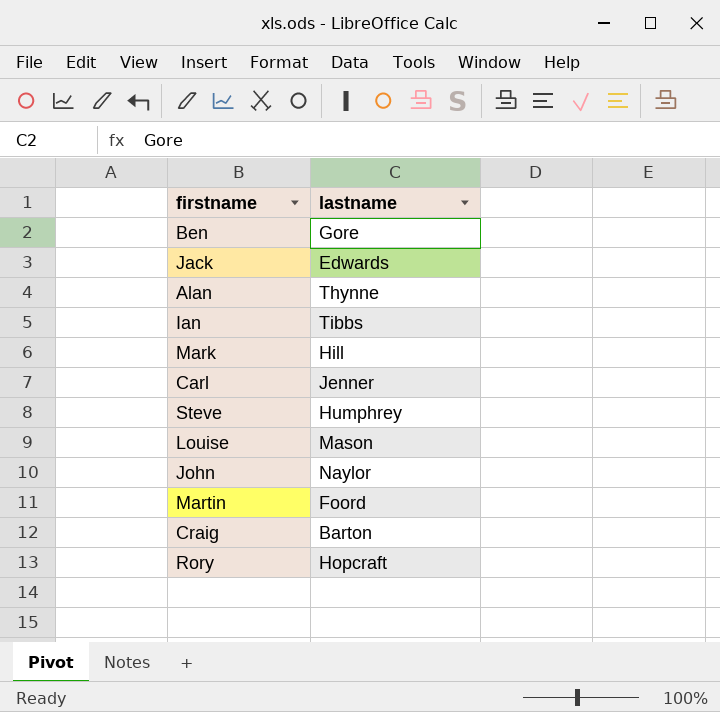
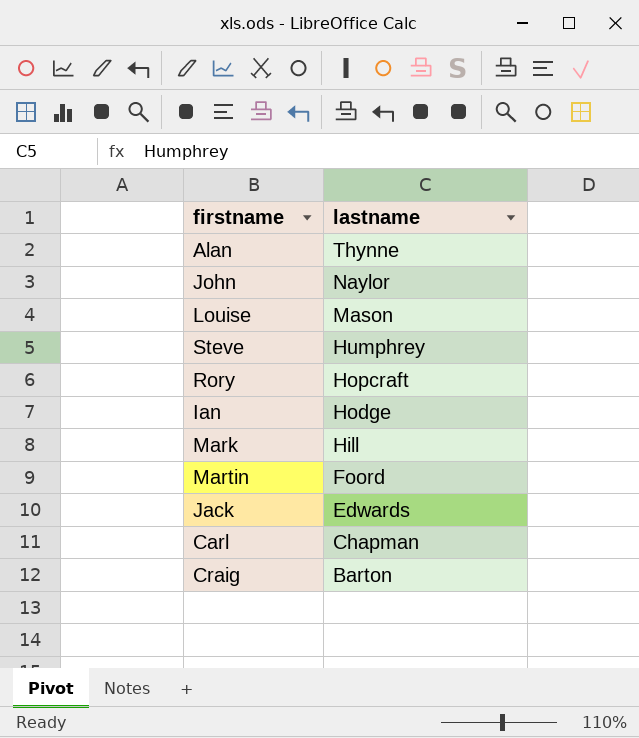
row order: none -> lastname descending
row Ben: Gore -> none
Ian | lastname: Tibbs -> Hodge
Carl | lastname: Jenner -> Chapman

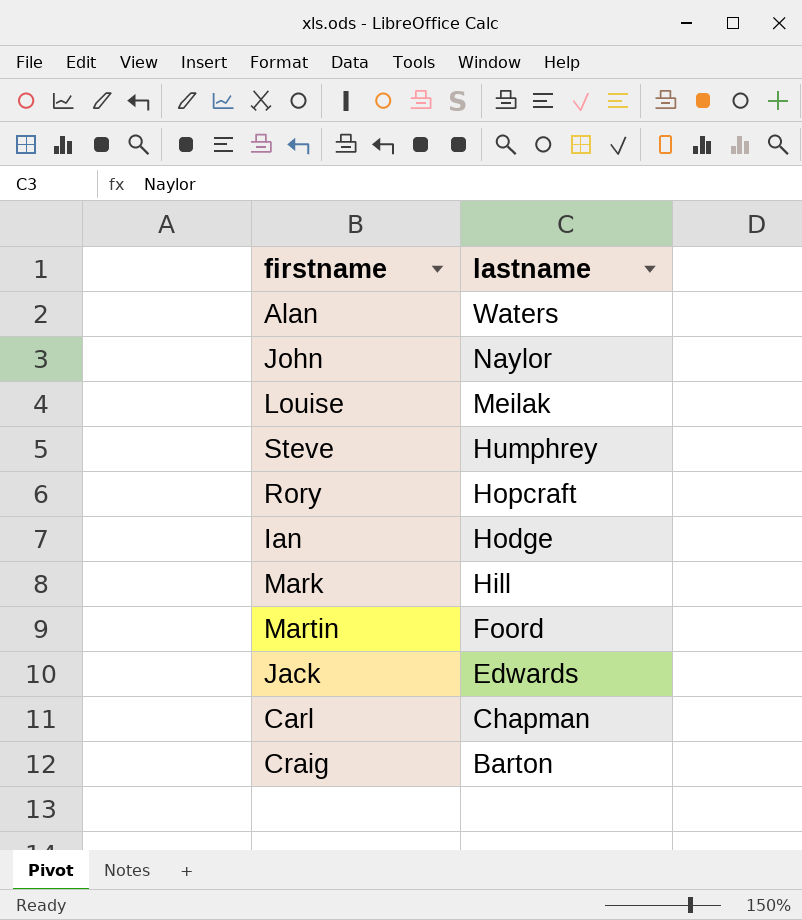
Alan | lastname: Thynne -> Waters
Louise | lastname: Mason -> Meilak

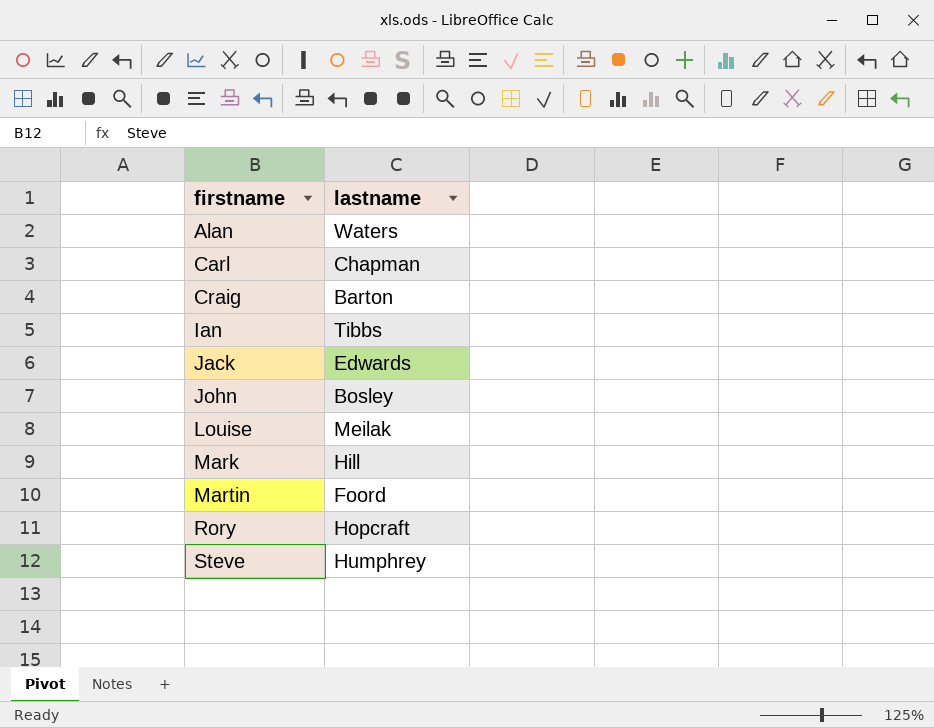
row order: lastname descending -> firstname ascending
Ian | lastname: Hodge -> Tibbs
John | lastname: Naylor -> Bosley

